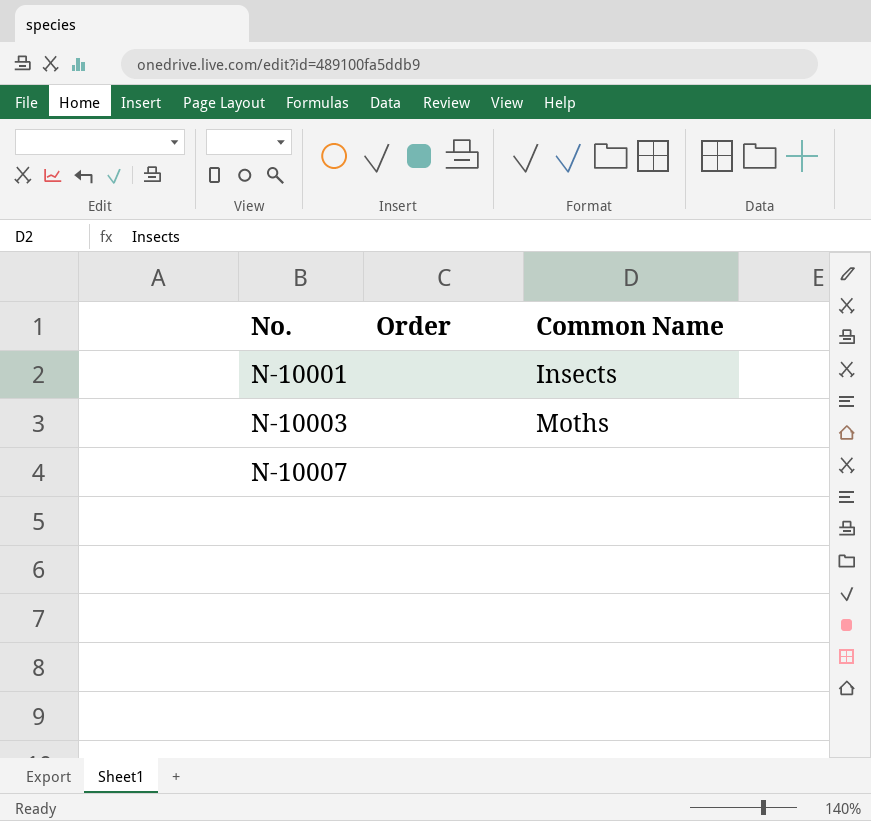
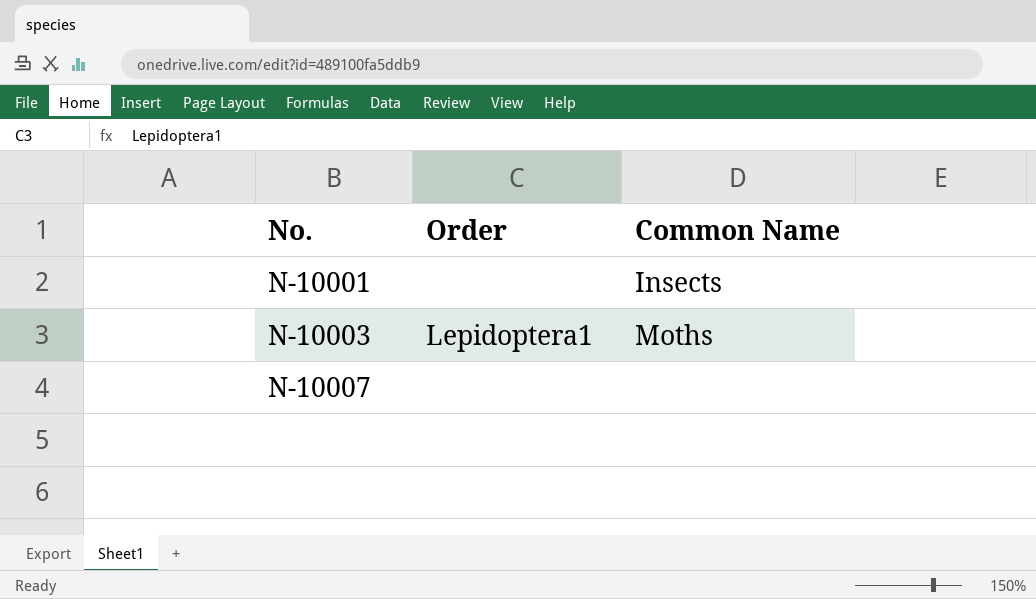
N-10003 | Order: none -> Lepidoptera1

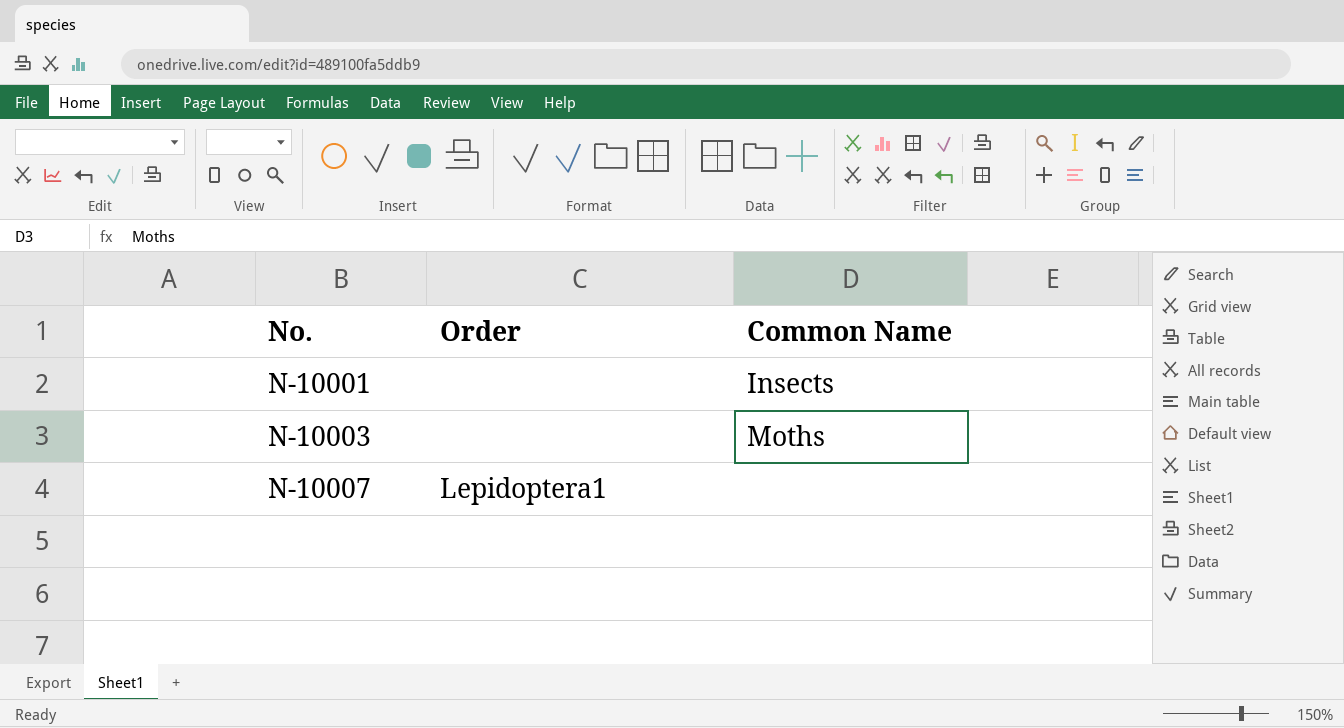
N-10003 | Order: Lepidoptera1 -> none
N-10007 | Order: none -> Lepidoptera1

